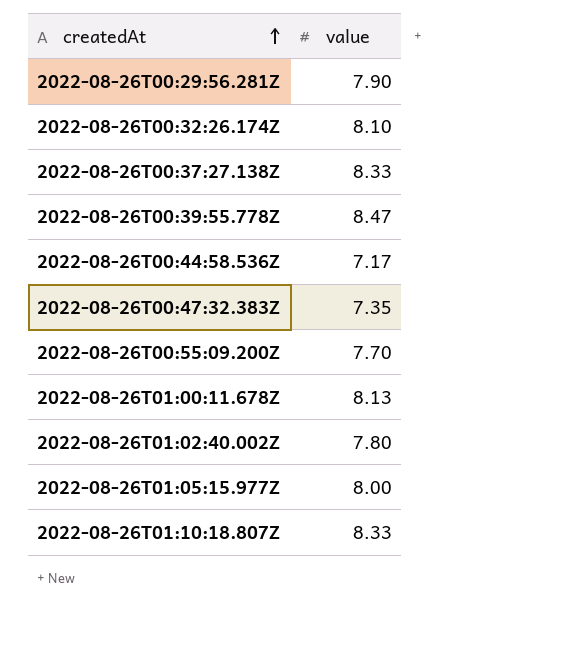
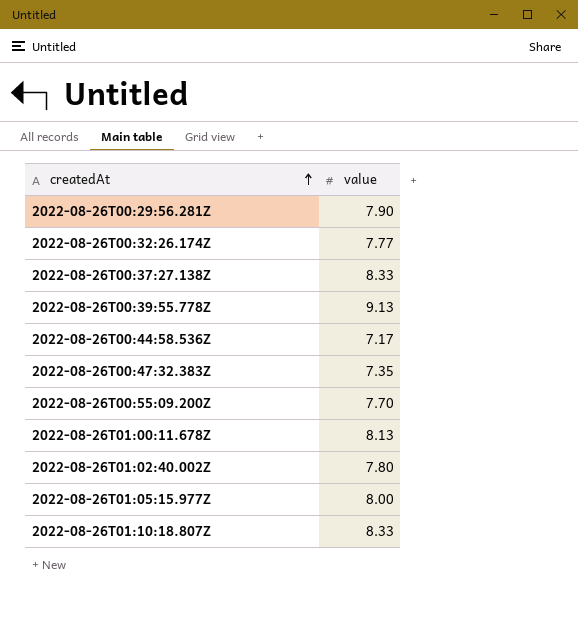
2022-08-26T00:32:26.174Z | value: 8.10 -> 7.77
2022-08-26T00:39:55.778Z | value: 8.47 -> 9.13

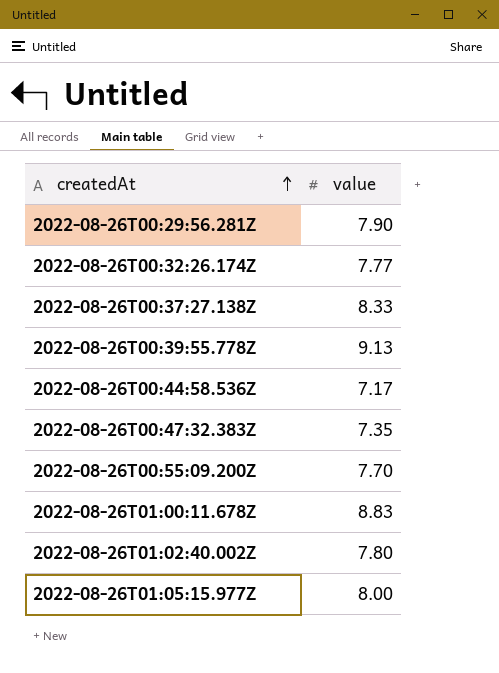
row 2022-08-26T01:10:18.807Z: 8.33 -> none
2022-08-26T01:00:11.678Z | value: 8.13 -> 8.83

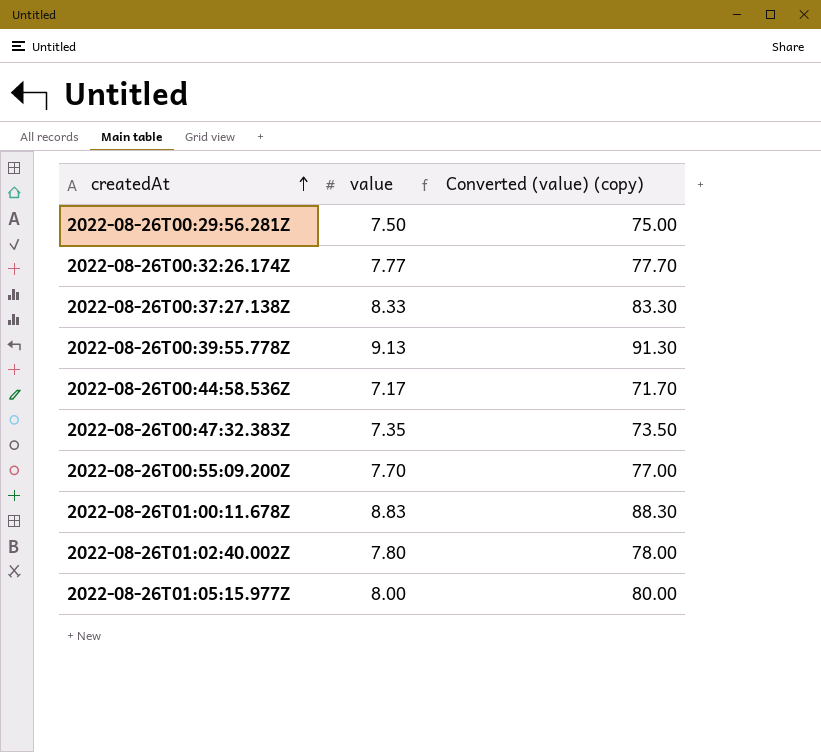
column Converted (value) (copy) | formula: none -> [value] * 10
2022-08-26T00:29:56.281Z | value: 7.90 -> 7.50

